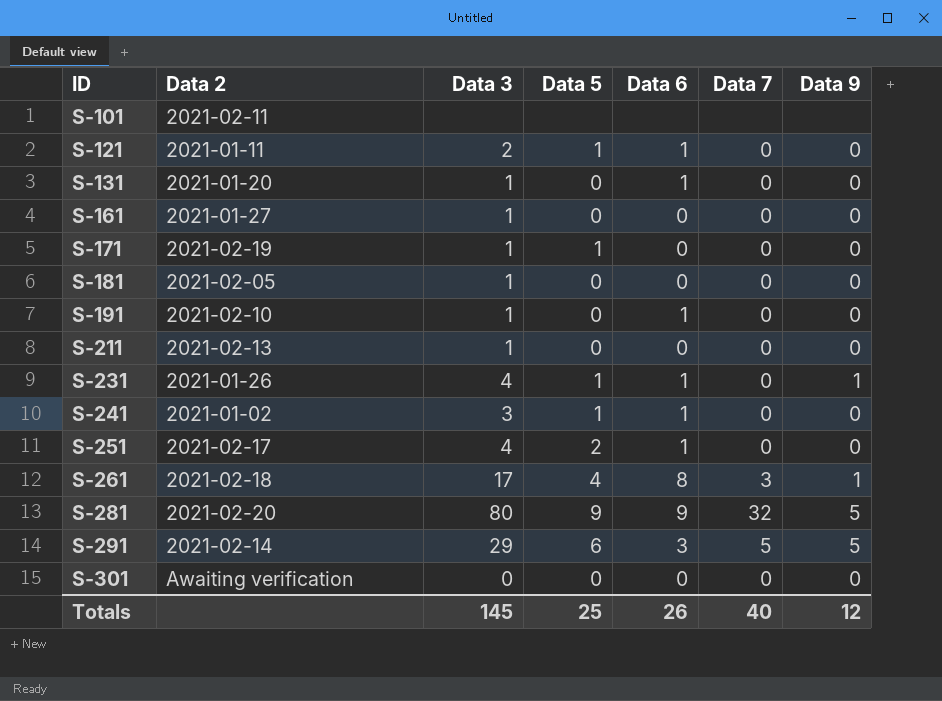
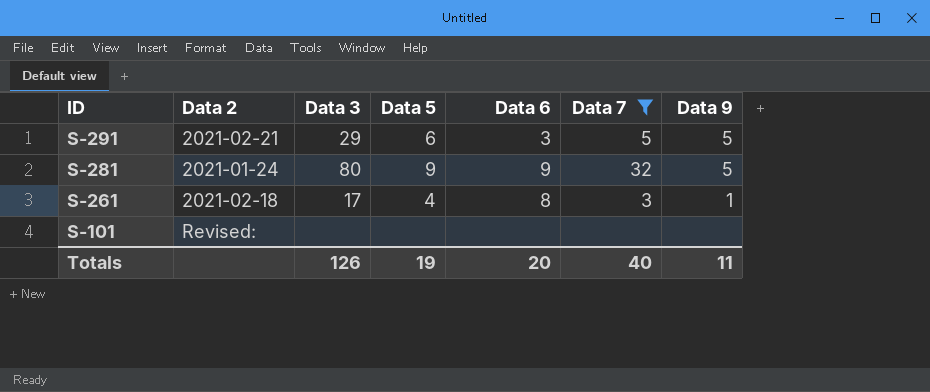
filter: none -> Data 7 != 0
row order: ID ascending -> ID descending
S-291 | Data 2: 2021-02-14 -> 2021-02-21
S-281 | Data 2: 2021-02-20 -> 2021-01-24
S-101 | Data 2: 2021-02-11 -> Revised:
Totals | Data 3: 145 -> 126
Totals | Data 5: 25 -> 19
Totals | Data 6: 26 -> 20
Totals | Data 9: 12 -> 11

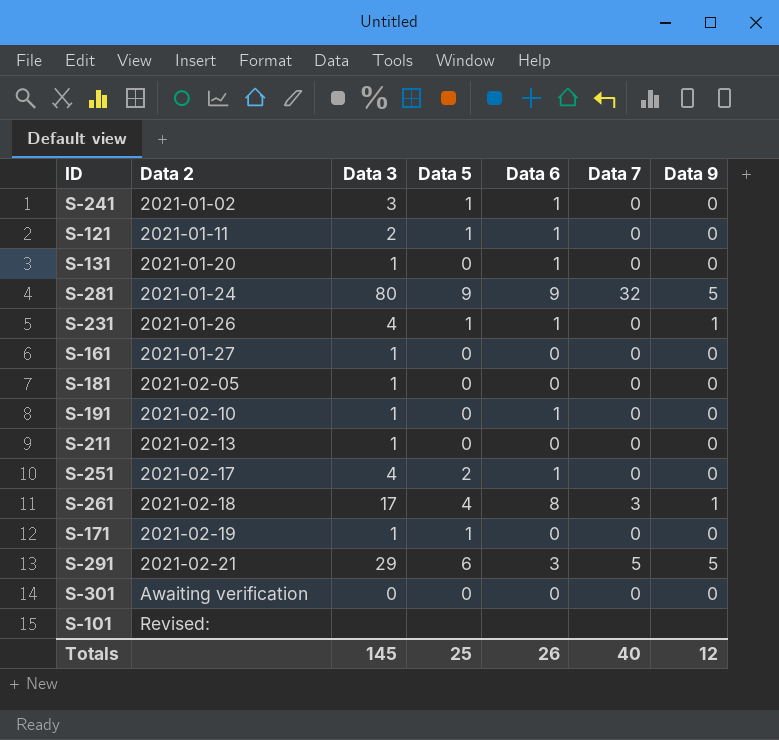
filter: Data 7 != 0 -> none
row order: ID descending -> Data 2 ascending
Totals | Data 3: 126 -> 145
Totals | Data 5: 19 -> 25
Totals | Data 6: 20 -> 26
Totals | Data 9: 11 -> 12

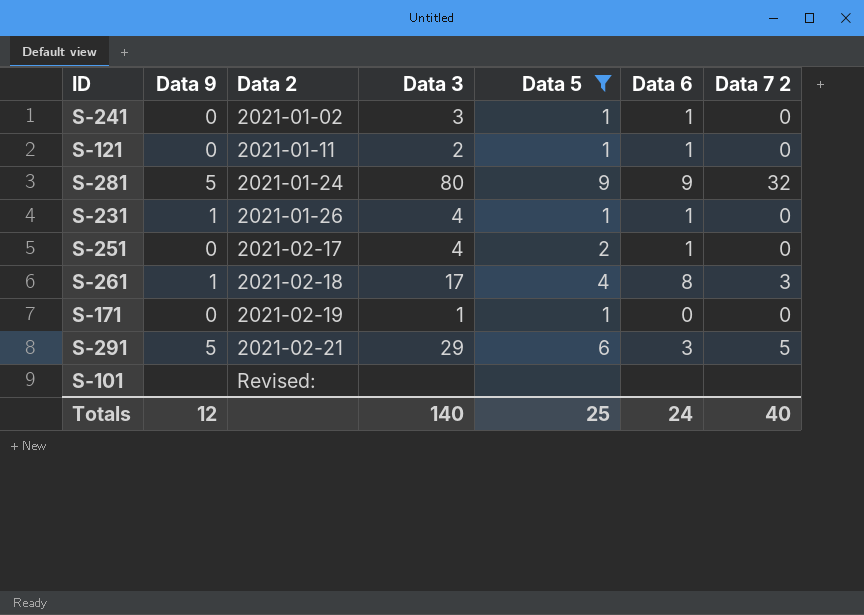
filter: none -> Data 5 != 0
column Data 9 | position: 7 -> 2
column name: Data 7 -> Data 7 2
Totals | Data 3: 145 -> 140
Totals | Data 6: 26 -> 24

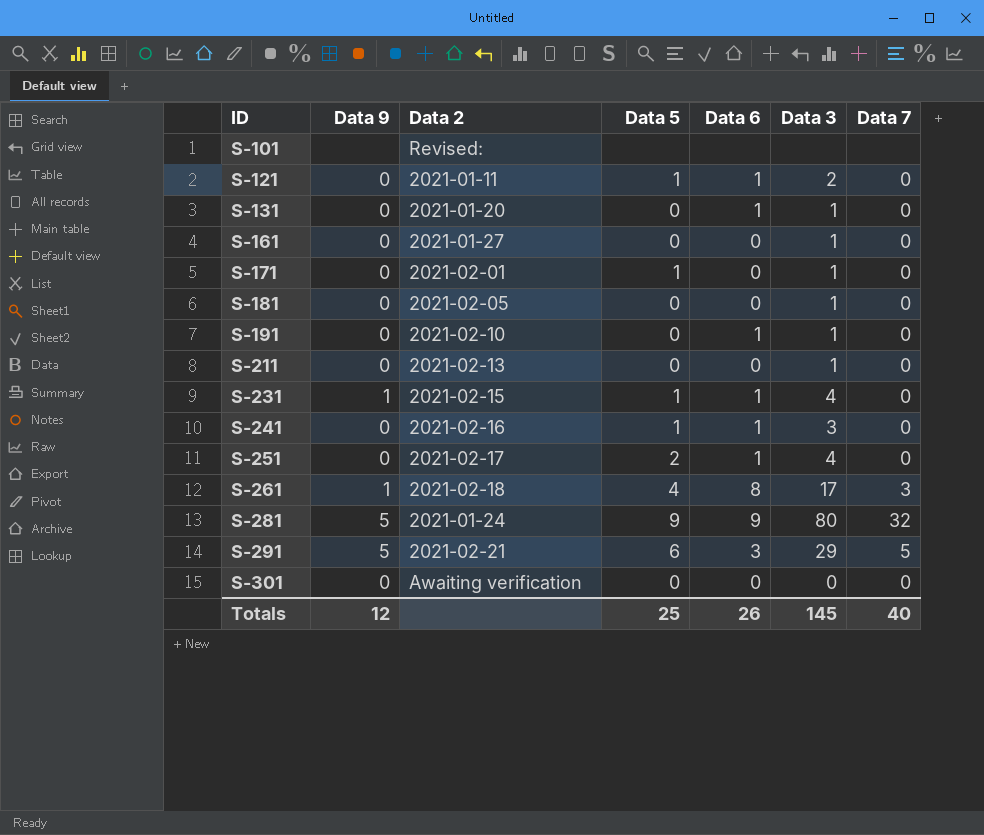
filter: Data 5 != 0 -> none
row order: Data 2 ascending -> ID ascending
column Data 3 | position: 4 -> 6
column name: Data 7 2 -> Data 7
S-171 | Data 2: 2021-02-19 -> 2021-02-01
S-231 | Data 2: 2021-01-26 -> 2021-02-15
S-241 | Data 2: 2021-01-02 -> 2021-02-16
Totals | Data 6: 24 -> 26
Totals | Data 3: 140 -> 145

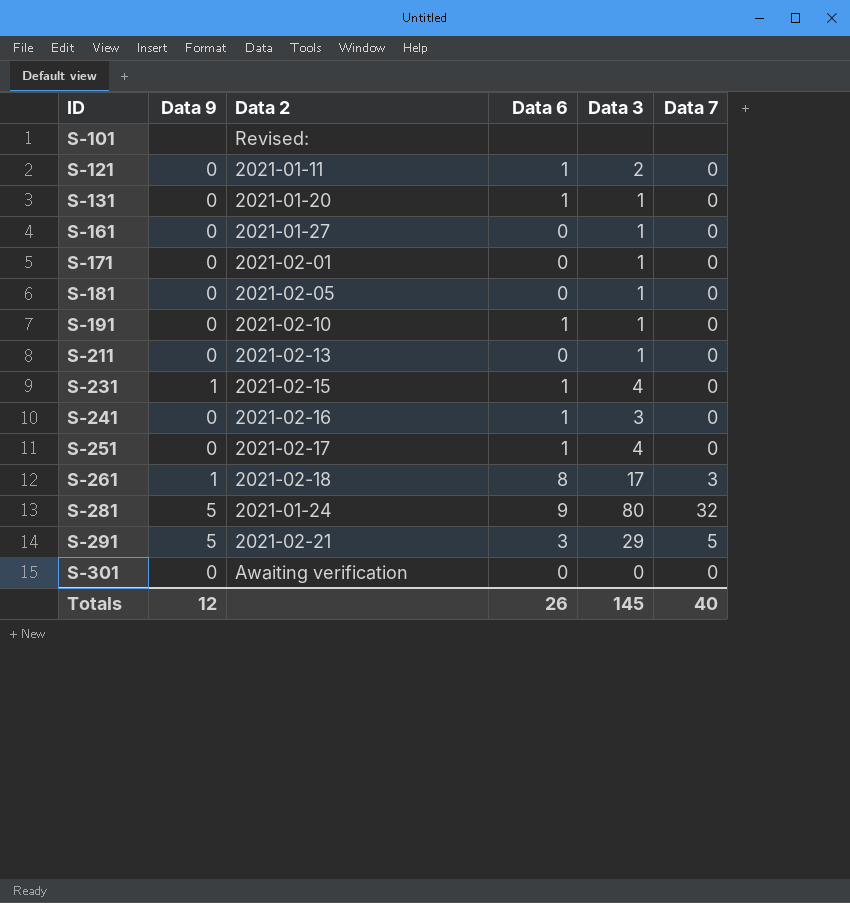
column Data 5 | position: 4 -> none

